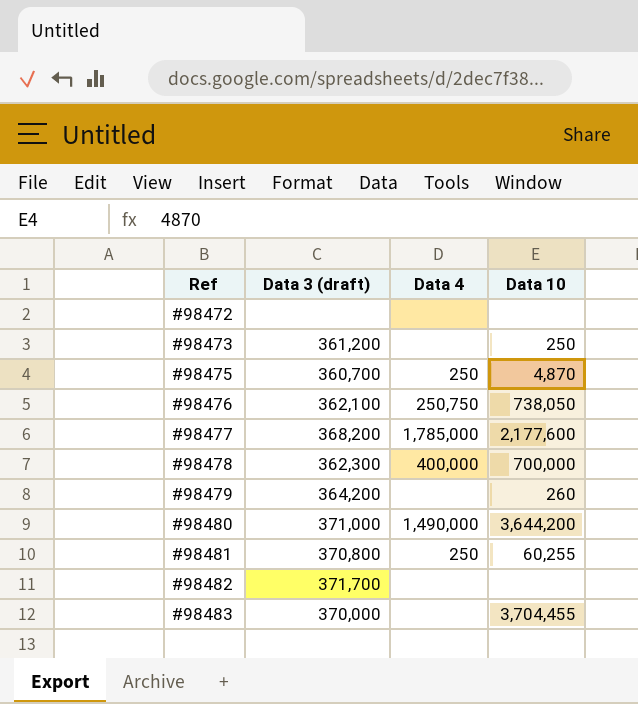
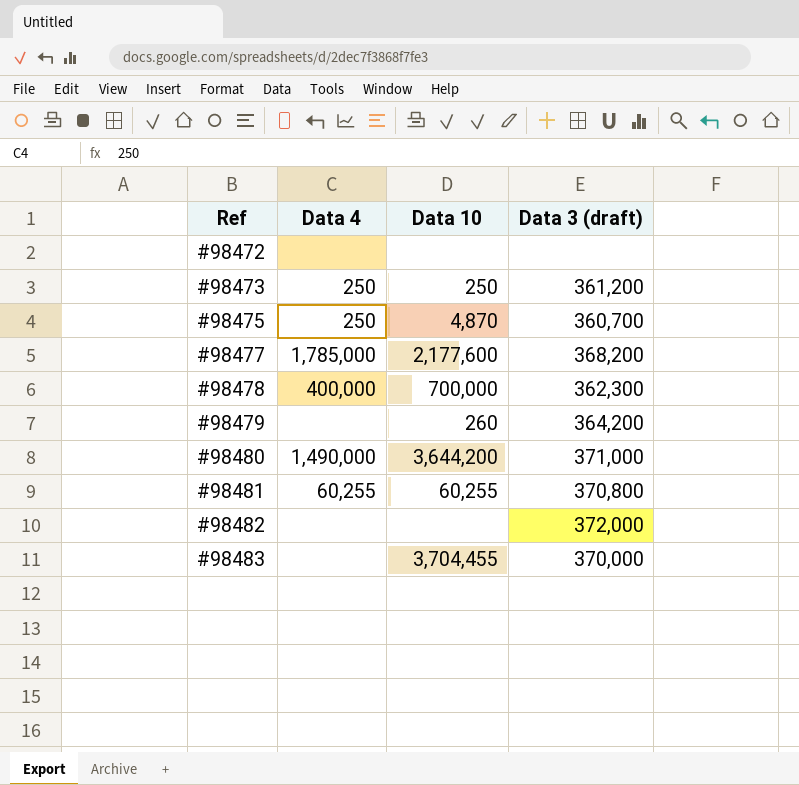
column Data 3 (draft) | position: 2 -> 4
row #98476: 362,100 | 250,750 | 738,050 -> none
#98473 | Data 4: none -> 250
#98481 | Data 4: 250 -> 60,255
#98482 | Data 3 (draft): 371,700 -> 372,000

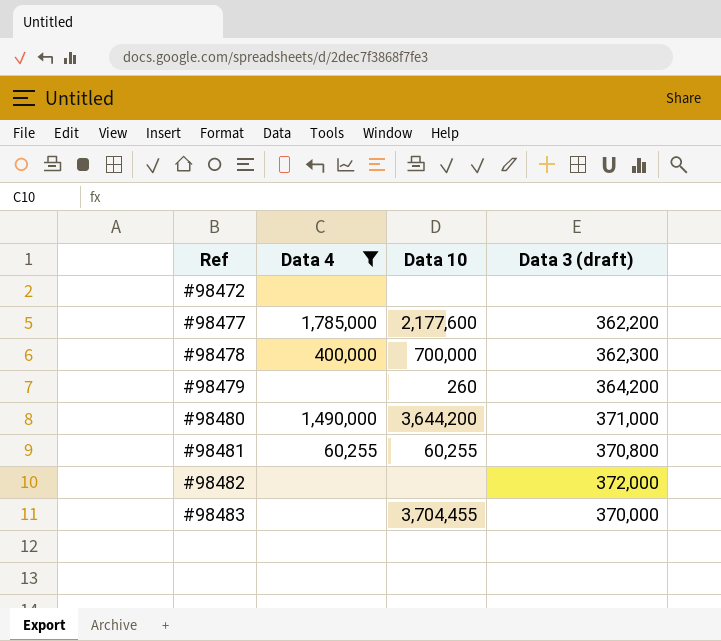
filter: none -> Data 4 != 250
#98477 | Data 3 (draft): 368,200 -> 362,200

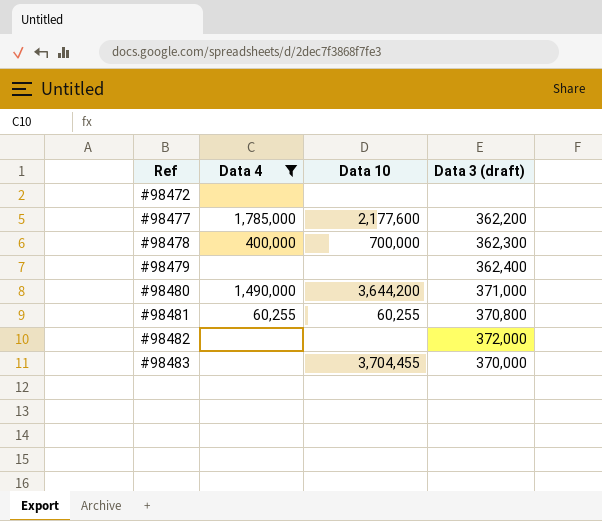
#98479 | Data 10: 260 -> none
#98479 | Data 3 (draft): 364,200 -> 362,400

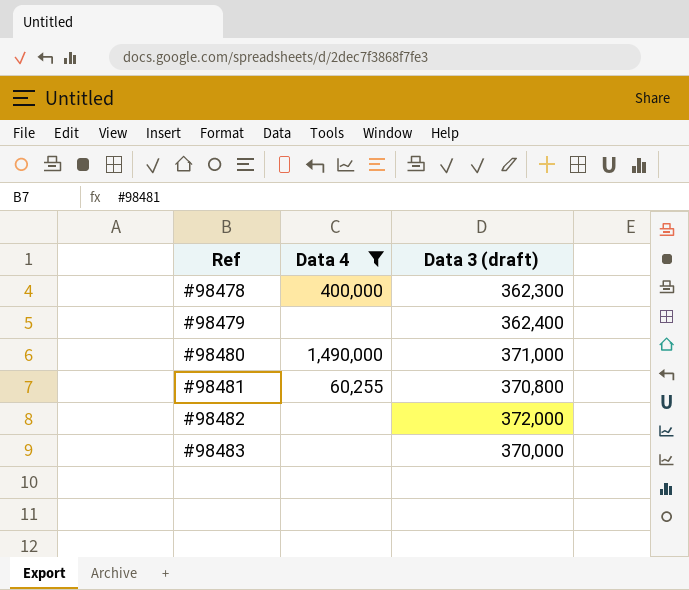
column Data 10 | position: 3 -> none
row #98472: none | none | none -> none
row #98477: 1,785,000 | 2,177,600 | 362,200 -> none

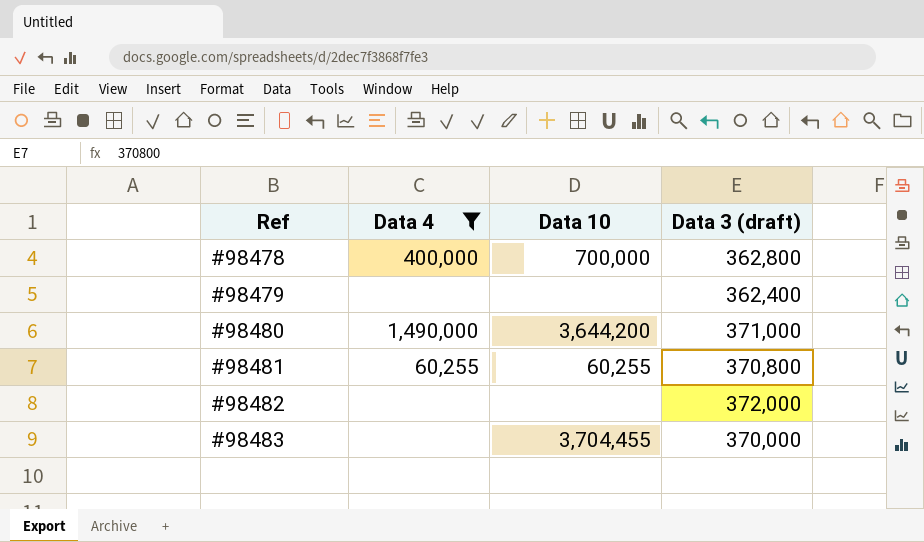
column Data 10 | position: none -> 3
#98478 | Data 3 (draft): 362,300 -> 362,800

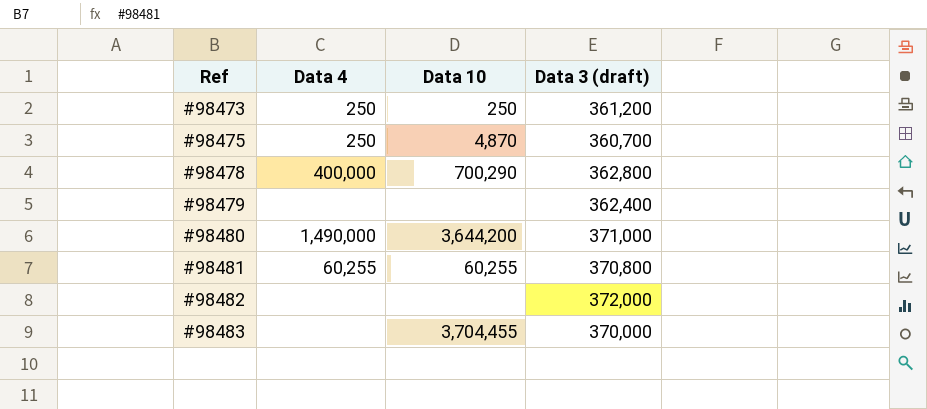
filter: Data 4 != 250 -> none
#98478 | Data 10: 700,000 -> 700,290

